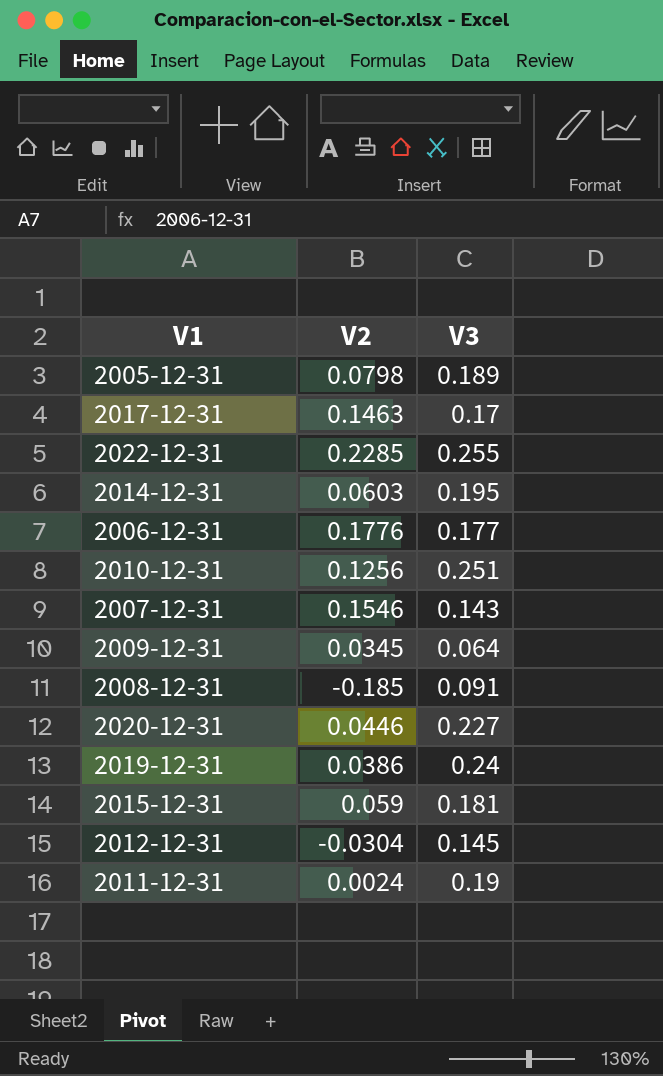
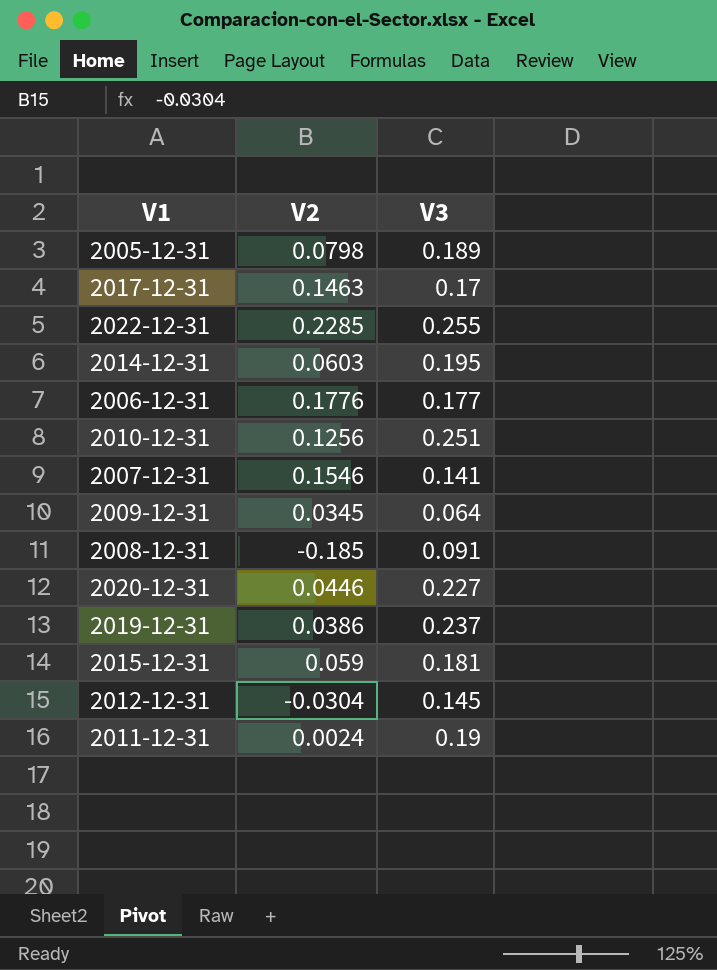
2007-12-31 | V3: 0.143 -> 0.141
2019-12-31 | V3: 0.24 -> 0.237

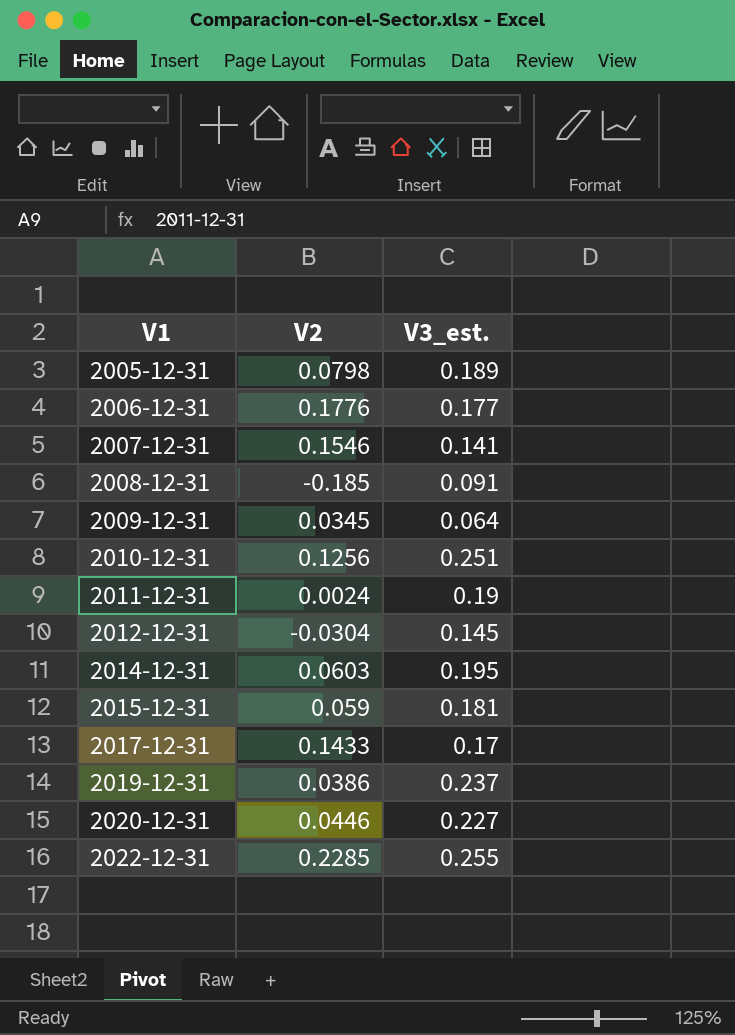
row order: none -> V1 ascending
column name: V3 -> V3_est.
2017-12-31 | V2: 0.1463 -> 0.1433

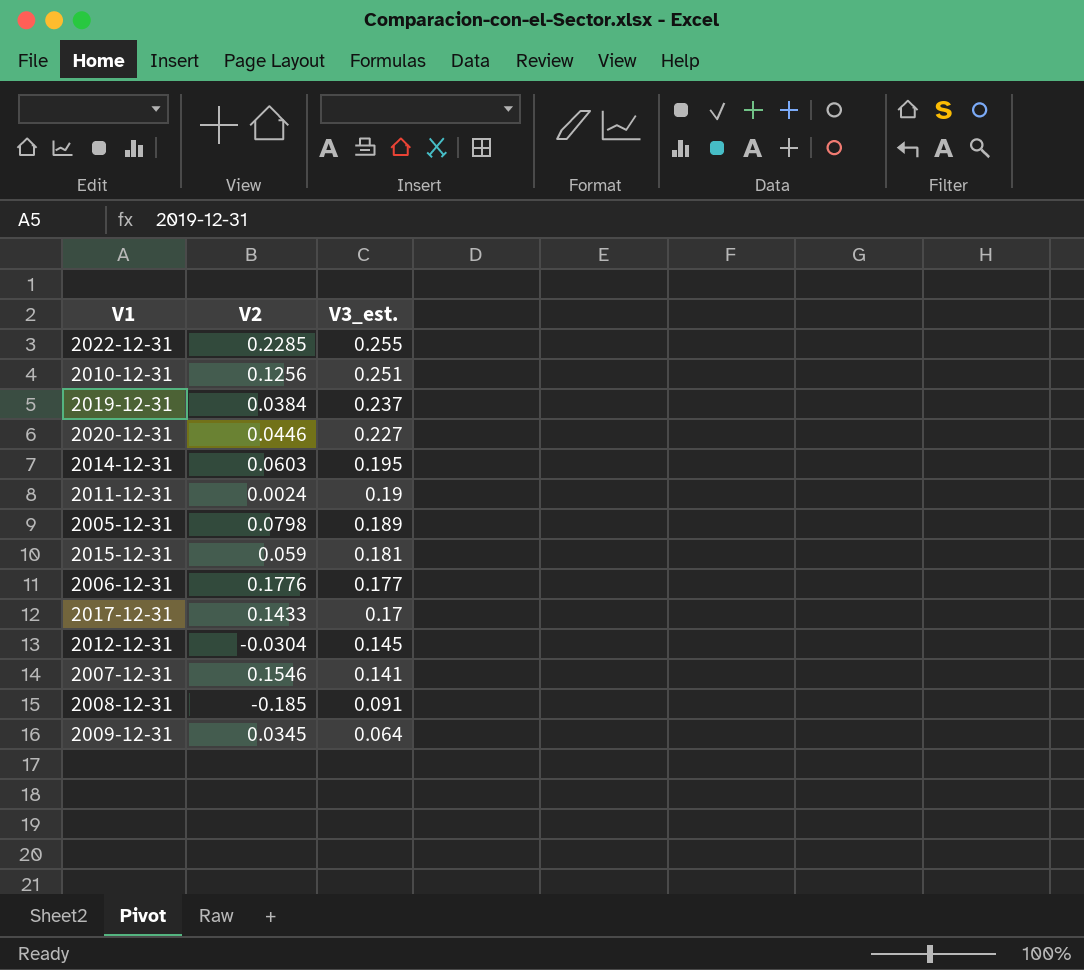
row order: V1 ascending -> V3_est. descending
2019-12-31 | V2: 0.0386 -> 0.0384

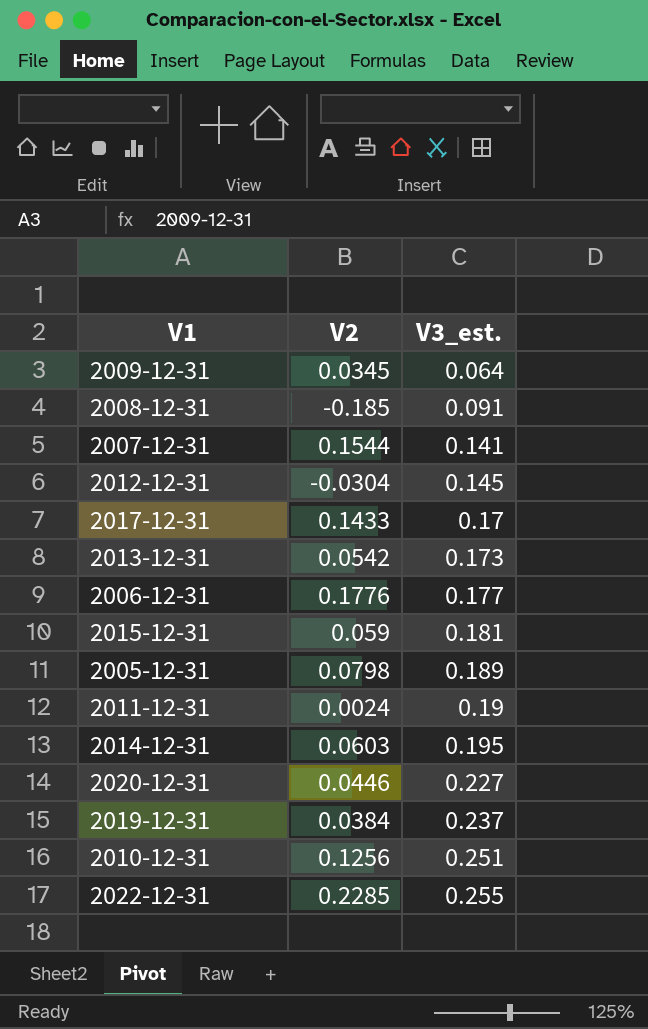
row order: V3_est. descending -> V3_est. ascending
2007-12-31 | V2: 0.1546 -> 0.1544
row 2013-12-31: none -> 0.0542 | 0.173

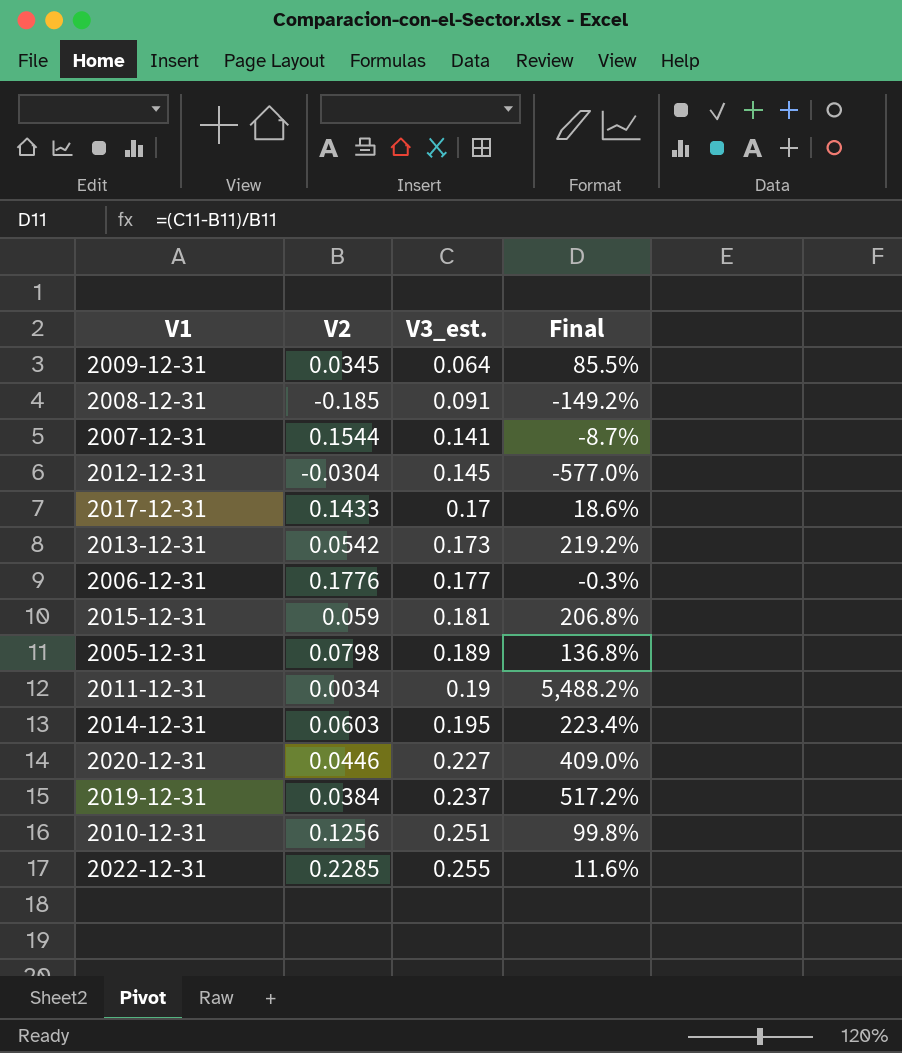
column Final | formula: none -> ([V3_est.] - [V2]) / [V2]
2011-12-31 | V2: 0.0024 -> 0.0034

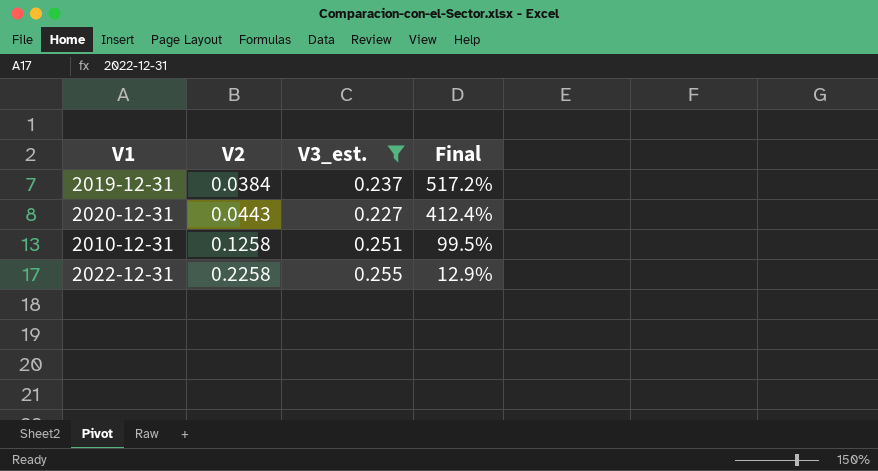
filter: none -> V3_est. >= 0.227
row order: V3_est. ascending -> V2 ascending
2020-12-31 | V2: 0.0446 -> 0.0443
2020-12-31 | Final: 409.0% -> 412.4%
2010-12-31 | V2: 0.1256 -> 0.1258
2010-12-31 | Final: 99.8% -> 99.5%
2022-12-31 | V2: 0.2285 -> 0.2258
2022-12-31 | Final: 11.6% -> 12.9%

